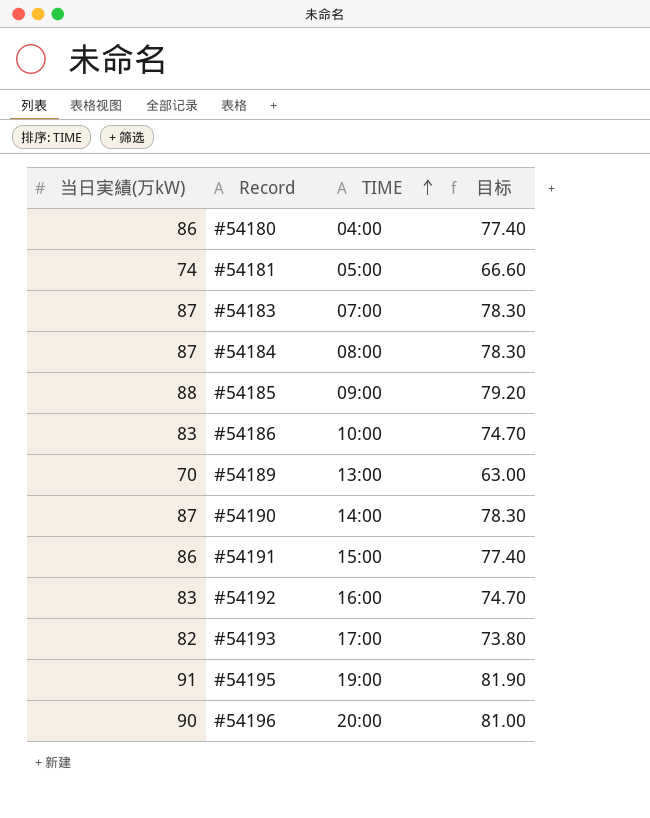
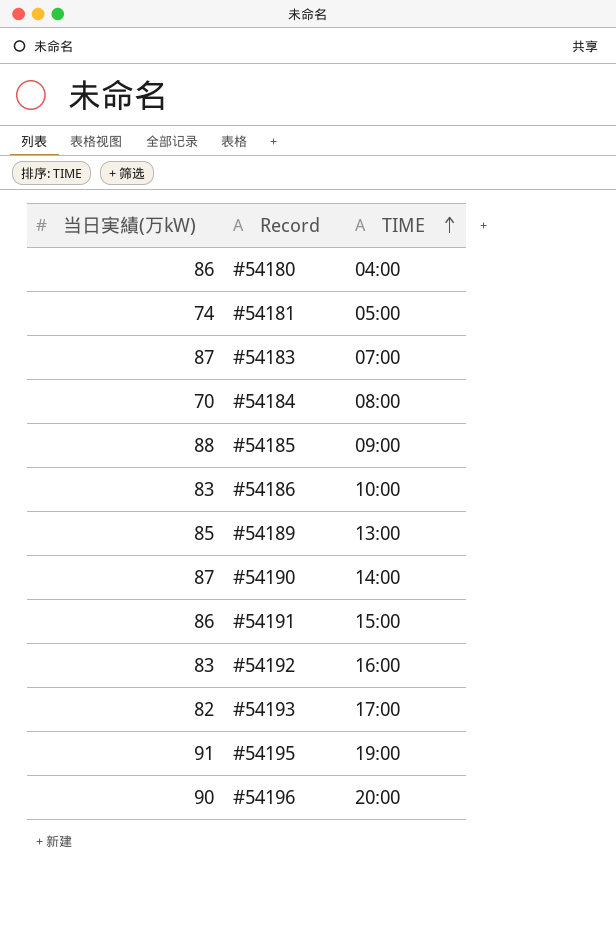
column 目标 | formula: [当日実績(万kW)] * 0.9 -> none
#54184 | 当日実績(万kW): 87 -> 70
#54189 | 当日実績(万kW): 70 -> 85

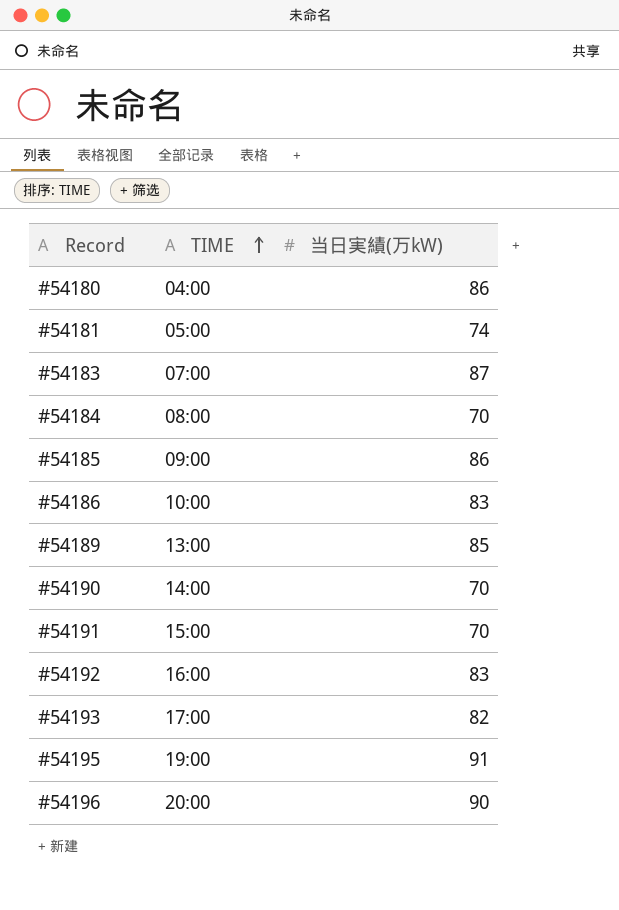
column 当日実績(万kW) | position: 1 -> 3
#54185 | 当日実績(万kW): 88 -> 86
#54190 | 当日実績(万kW): 87 -> 70
#54191 | 当日実績(万kW): 86 -> 70

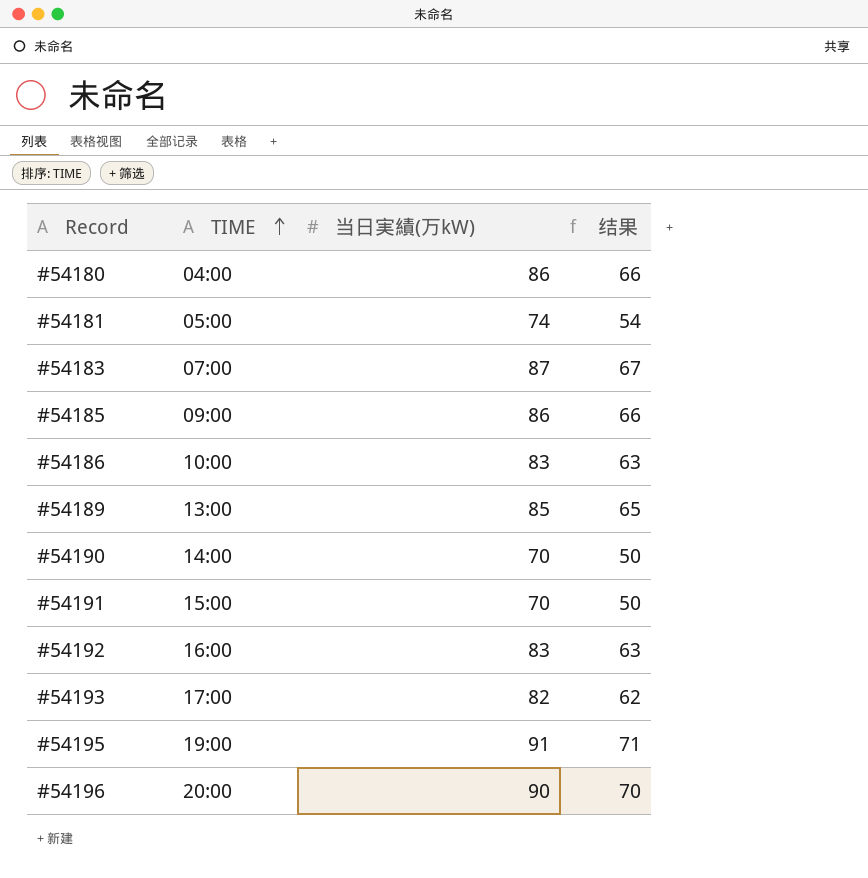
column 结果 | formula: none -> [当日実績(万kW)] - 20
row #54184: 08:00 | 70 -> none

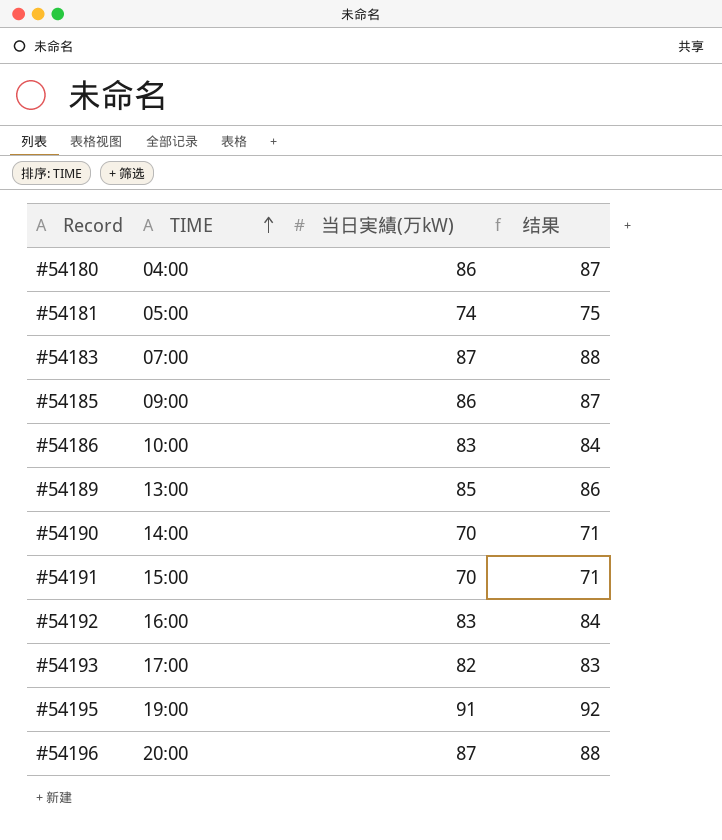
column 结果 | formula: [当日実績(万kW)] - 20 -> [当日実績(万kW)] + 1
#54196 | 当日実績(万kW): 90 -> 87

